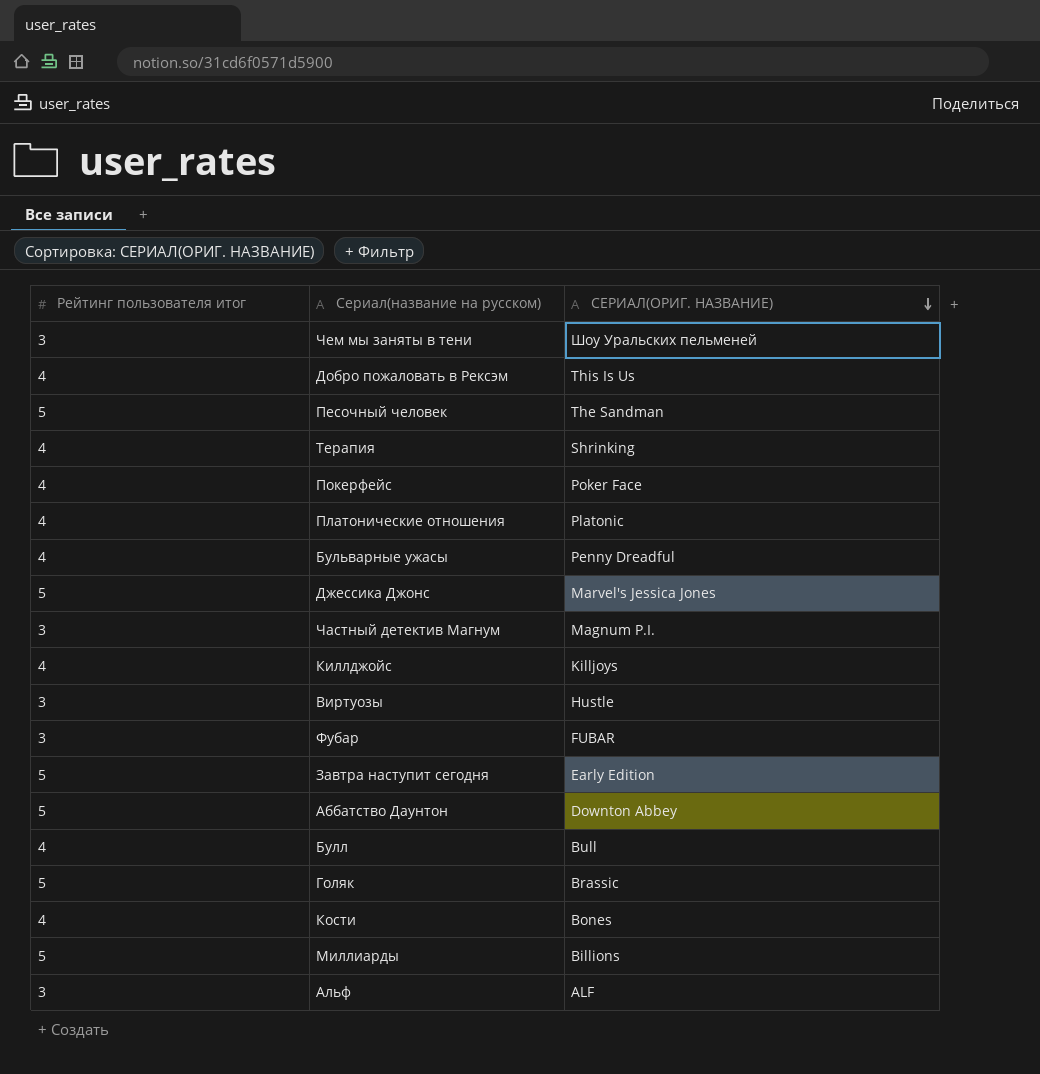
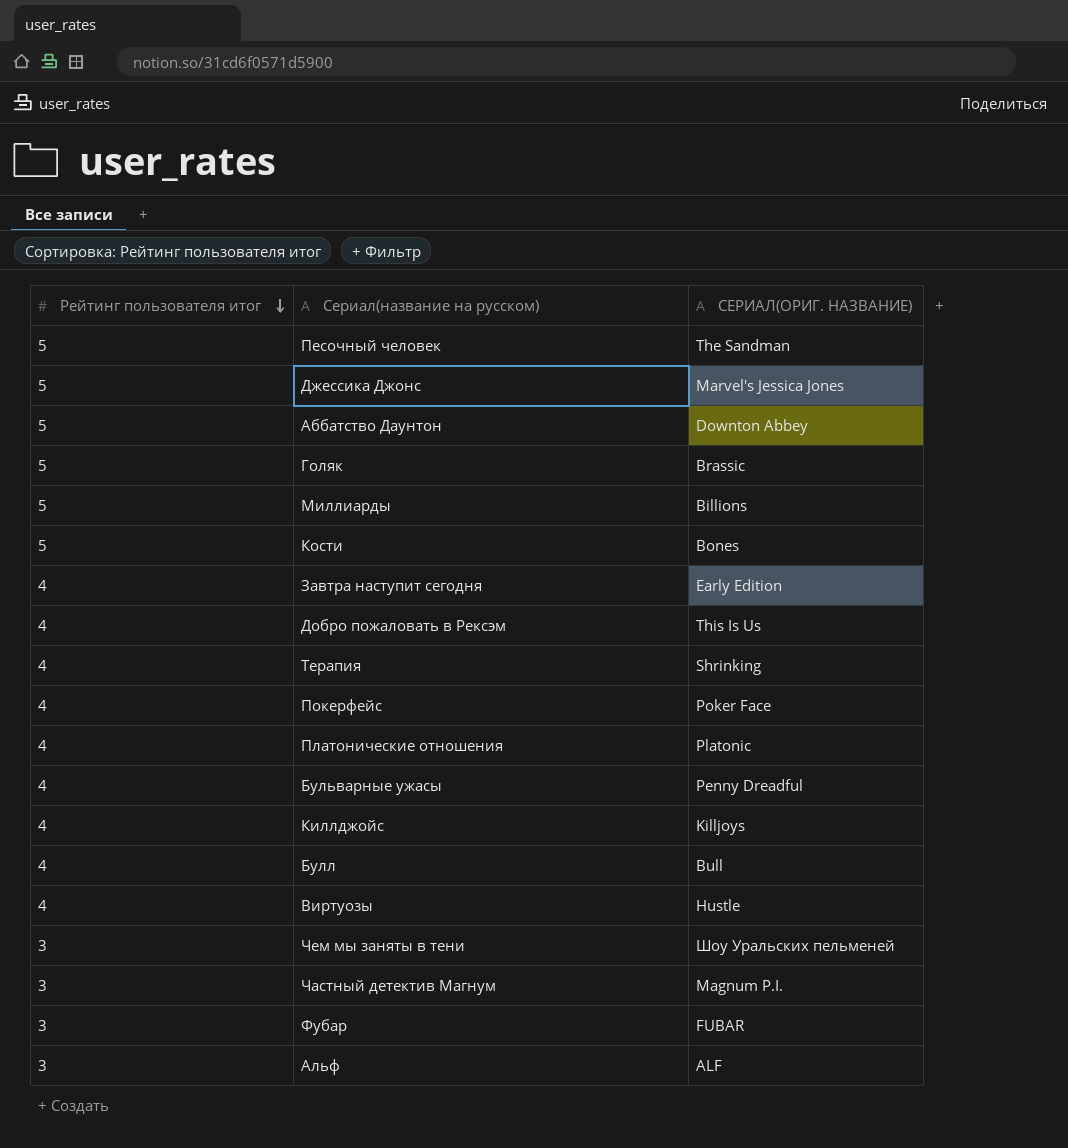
row order: СЕРИАЛ(ОРИГ. НАЗВАНИЕ) descending -> Рейтинг пользователя итог descending
Кости | Рейтинг пользователя итог: 4 -> 5
Завтра наступит сегодня | Рейтинг пользователя итог: 5 -> 4
Виртуозы | Рейтинг пользователя итог: 3 -> 4

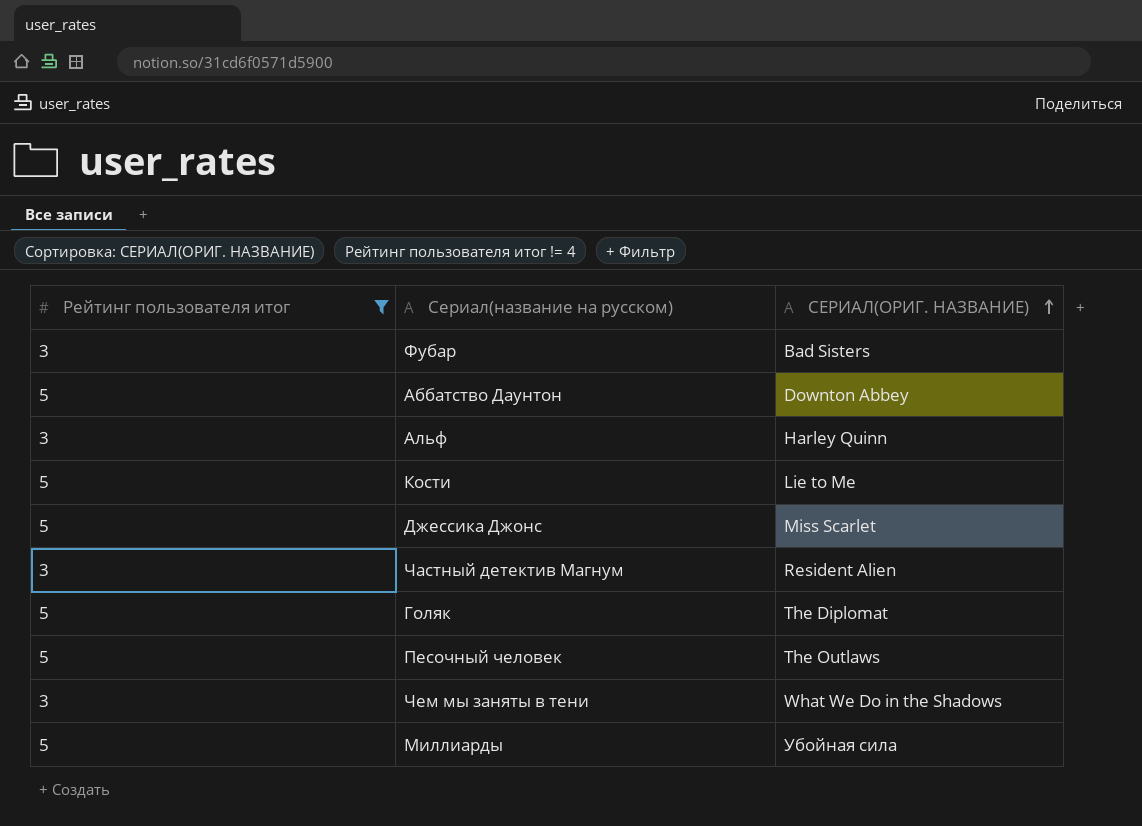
filter: none -> Рейтинг пользователя итог != 4
row order: Рейтинг пользователя итог descending -> СЕРИАЛ(ОРИГ. НАЗВАНИЕ) ascending
Фубар | СЕРИАЛ(ОРИГ. НАЗВАНИЕ): FUBAR -> Bad Sisters
Альф | СЕРИАЛ(ОРИГ. НАЗВАНИЕ): ALF -> Harley Quinn
Кости | СЕРИАЛ(ОРИГ. НАЗВАНИЕ): Bones -> Lie to Me
Джессика Джонс | СЕРИАЛ(ОРИГ. НАЗВАНИЕ): Marvel's Jessica Jones -> Miss Scarlet
Частный детектив Магнум | СЕРИАЛ(ОРИГ. НАЗВАНИЕ): Magnum P.I. -> Resident Alien
Голяк | СЕРИАЛ(ОРИГ. НАЗВАНИЕ): Brassic -> The Diplomat
Песочный человек | СЕРИАЛ(ОРИГ. НАЗВАНИЕ): The Sandman -> The Outlaws
Чем мы заняты в тени | СЕРИАЛ(ОРИГ. НАЗВАНИЕ): Шоу Уральских пельменей -> What We Do in the Shadows
Миллиарды | СЕРИАЛ(ОРИГ. НАЗВАНИЕ): Billions -> Убойная сила

